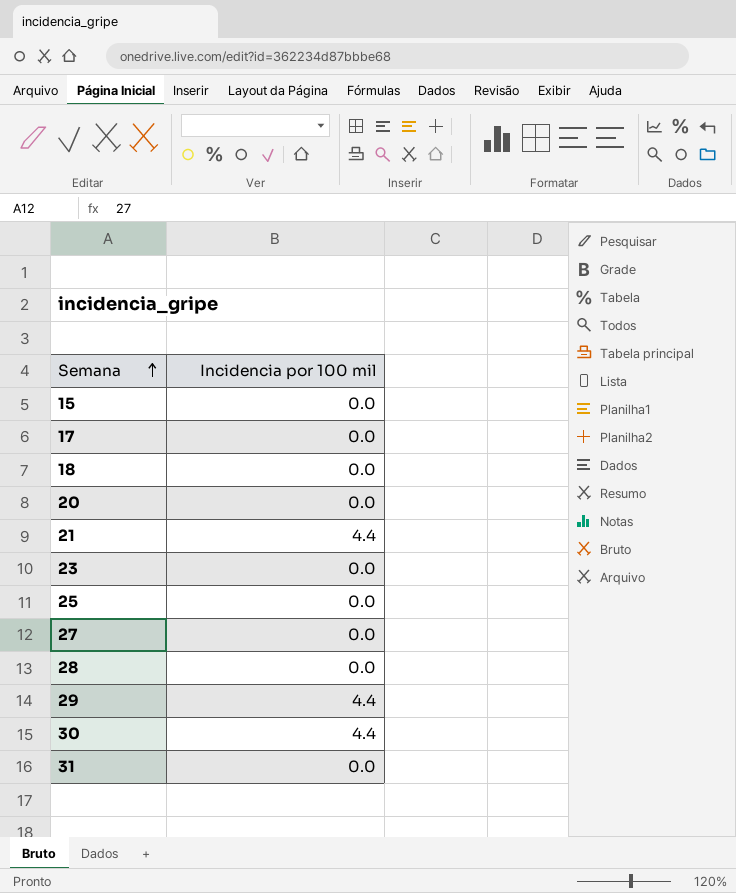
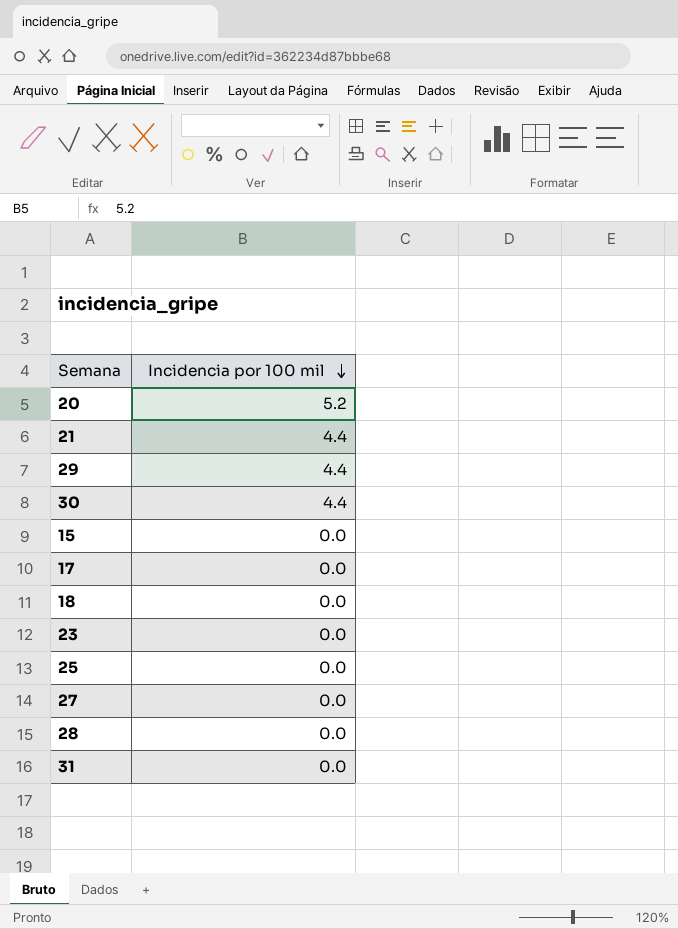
row order: Semana ascending -> Incidencia por 100 mil descending
20 | Incidencia por 100 mil: 0.0 -> 5.2

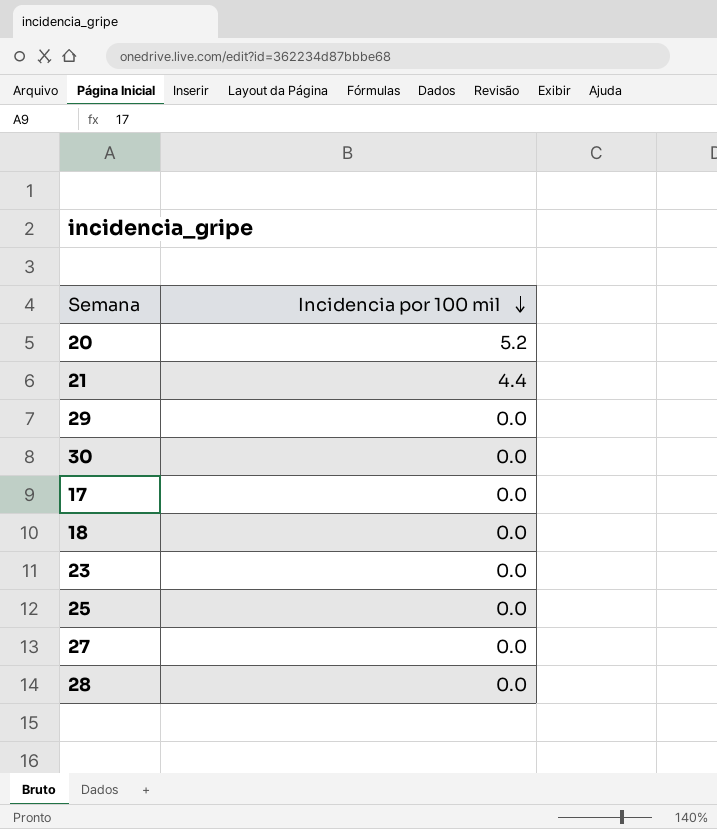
row 15: 0.0 -> none
row 31: 0.0 -> none
29 | Incidencia por 100 mil: 4.4 -> 0.0
30 | Incidencia por 100 mil: 4.4 -> 0.0

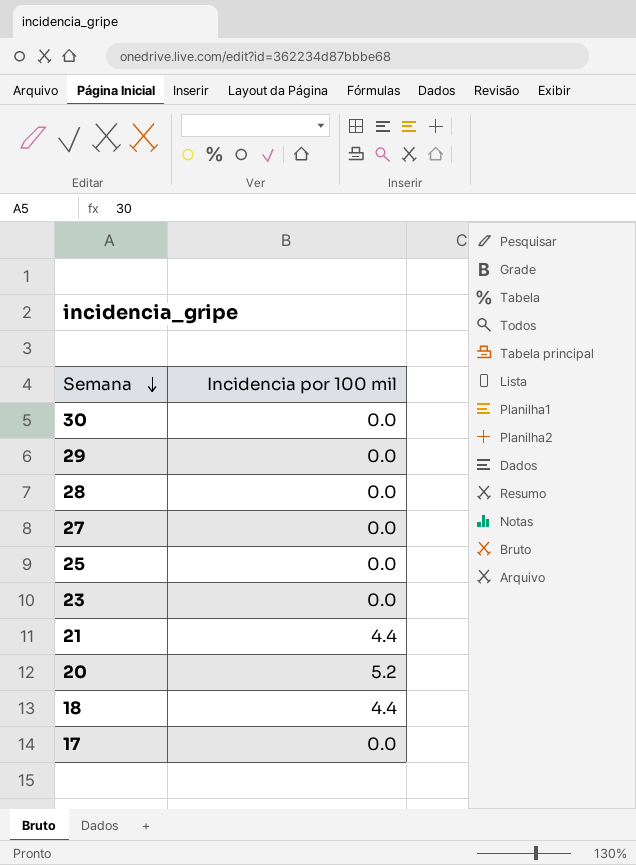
row order: Incidencia por 100 mil descending -> Semana descending
18 | Incidencia por 100 mil: 0.0 -> 4.4

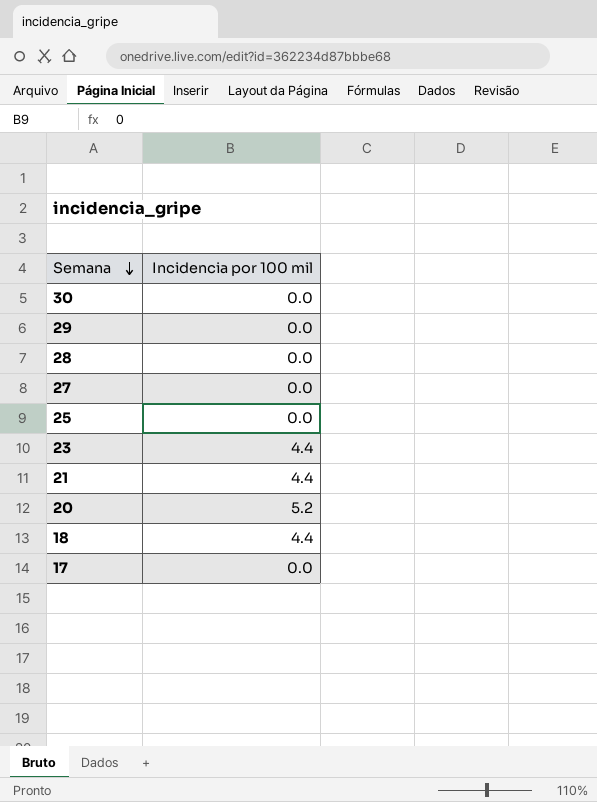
23 | Incidencia por 100 mil: 0.0 -> 4.4

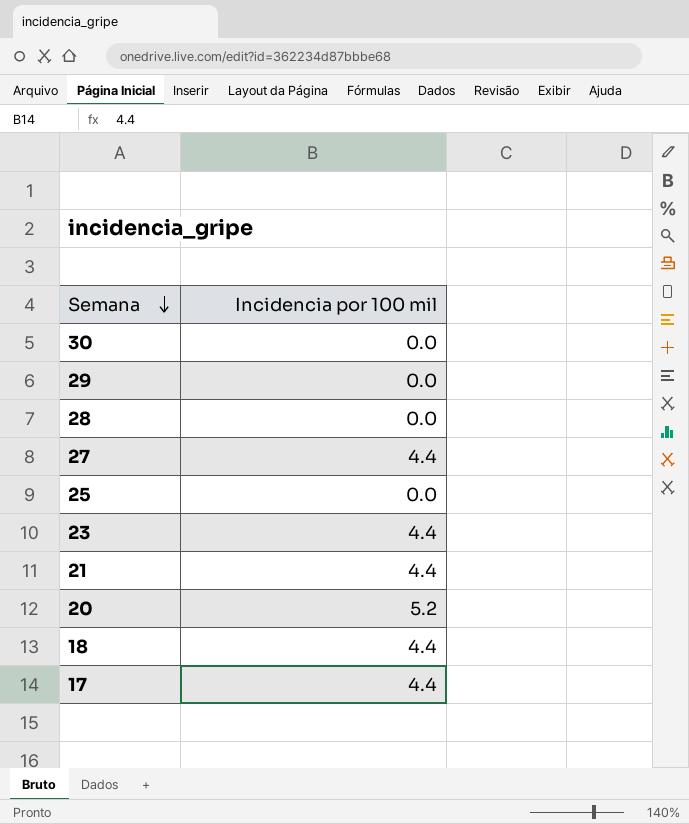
27 | Incidencia por 100 mil: 0.0 -> 4.4
17 | Incidencia por 100 mil: 0.0 -> 4.4

